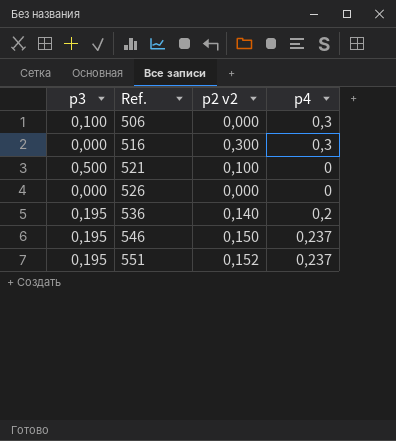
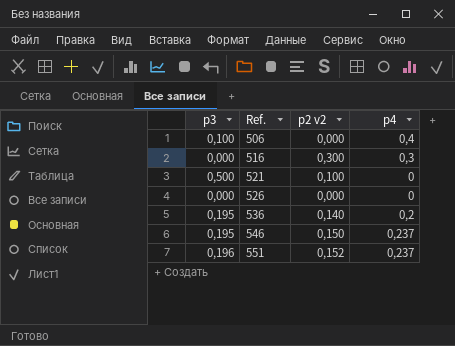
506 | p4: 0,3 -> 0,4
551 | p3: 0,195 -> 0,196

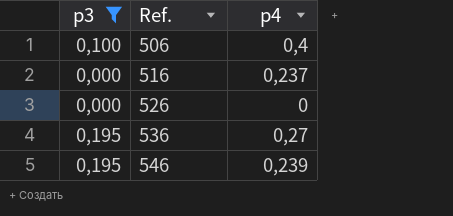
filter: none -> p3 <= 0,195
column p2 v2 | position: 3 -> none
516 | p4: 0,3 -> 0,237
536 | p4: 0,2 -> 0,27
546 | p4: 0,237 -> 0,239

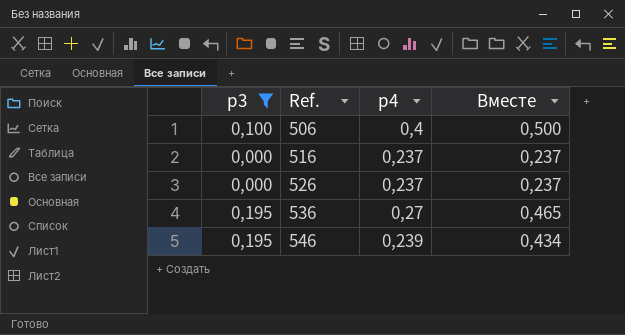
column Вместе | formula: none -> [p3] + [p4]
526 | p4: 0 -> 0,237

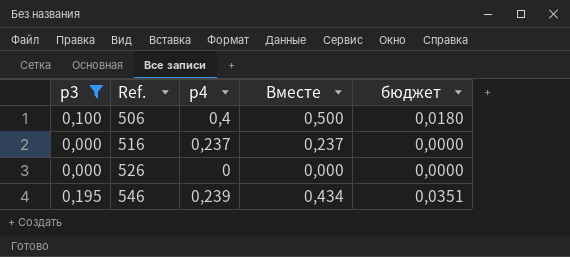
column бюджет | formula: none -> [p3] * 0,18
row 536: 0,195 | 0,27 | 0,465 -> none
526 | p4: 0,237 -> 0
526 | Вместе: 0,237 -> 0,000

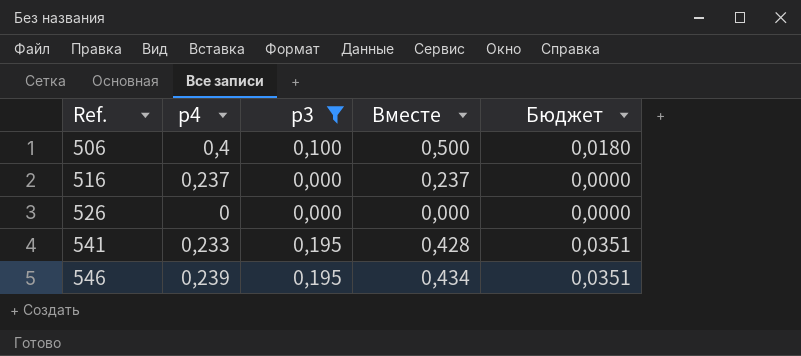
column p3 | position: 1 -> 3
column name: бюджет -> Бюджет
row 541: none -> 0,233 | 0,195 | 0,428 | 0,0351

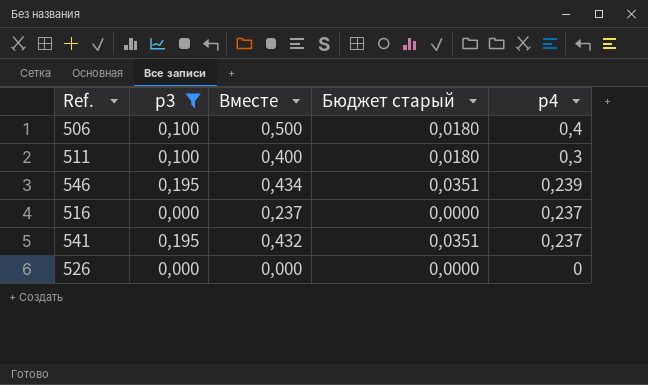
row order: Ref. ascending -> p4 descending
column name: Бюджет -> Бюджет старый
column p4 | position: 2 -> 5
row 511: none -> 0,100 | 0,400 | 0,0180 | 0,3
541 | Вместе: 0,428 -> 0,432
541 | p4: 0,233 -> 0,237

